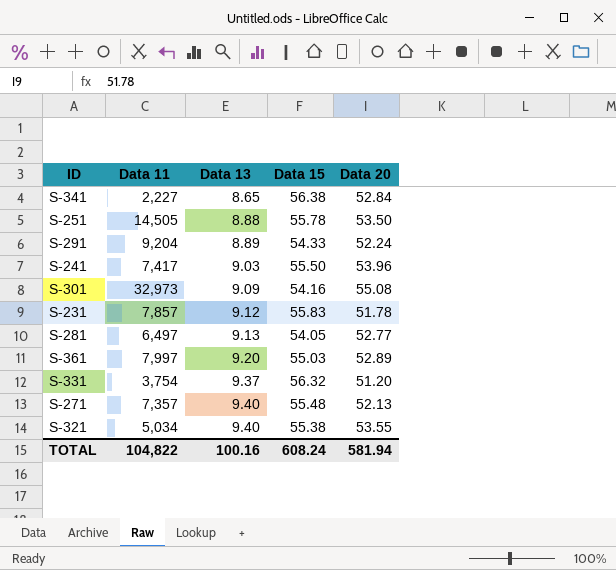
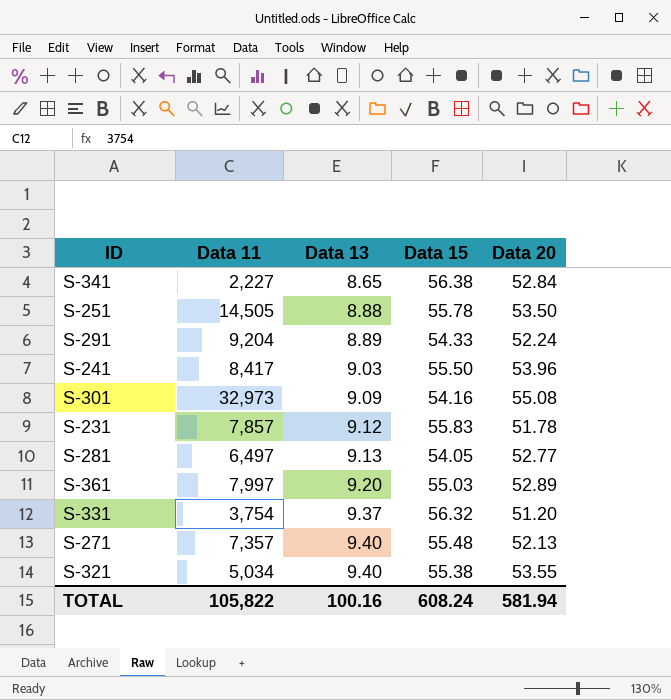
S-241 | Data 11: 7,417 -> 8,417
TOTAL | Data 11: 104,822 -> 105,822

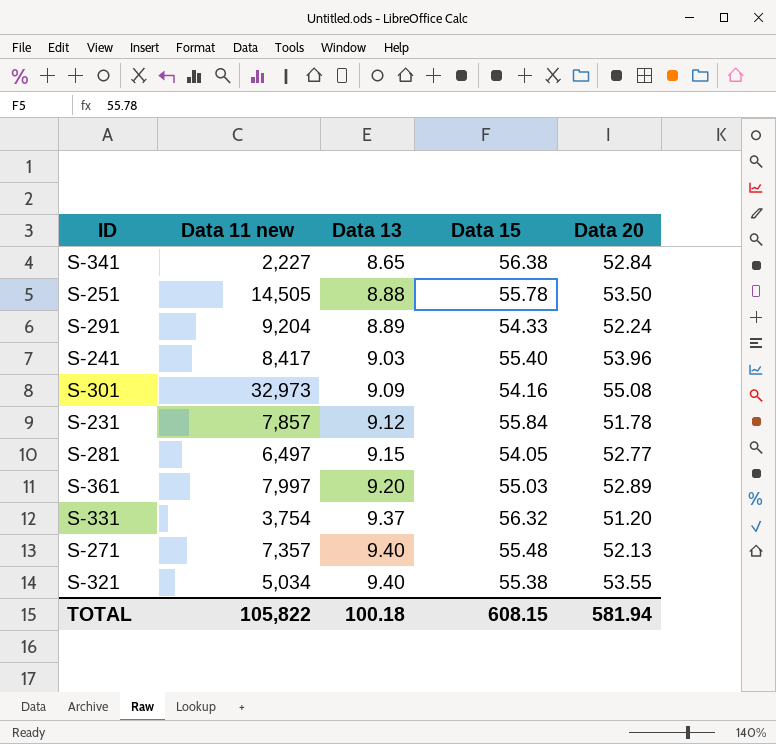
column name: Data 11 -> Data 11 new
S-241 | Data 15: 55.50 -> 55.40
S-231 | Data 15: 55.83 -> 55.84
S-281 | Data 13: 9.13 -> 9.15
TOTAL | Data 13: 100.16 -> 100.18
TOTAL | Data 15: 608.24 -> 608.15

